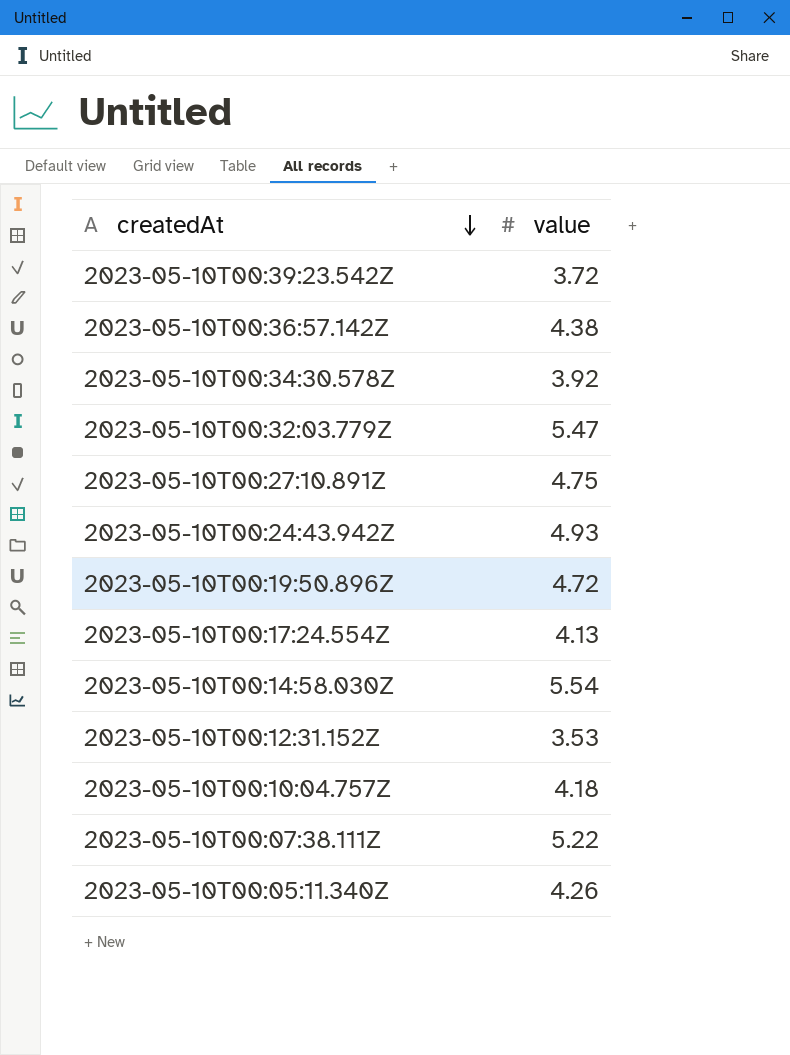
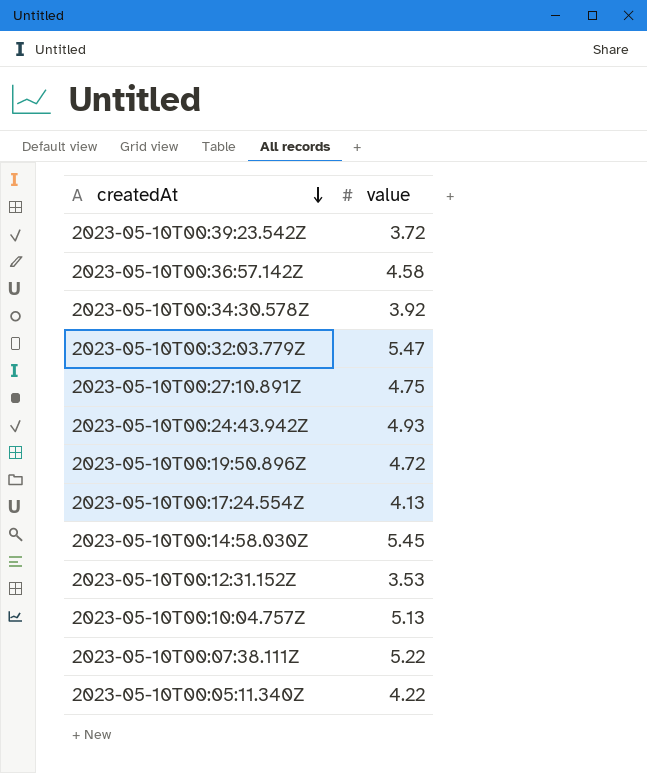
2023-05-10T00:36:57.142Z | value: 4.38 -> 4.58
2023-05-10T00:14:58.030Z | value: 5.54 -> 5.45
2023-05-10T00:10:04.757Z | value: 4.18 -> 5.13
2023-05-10T00:05:11.340Z | value: 4.26 -> 4.22

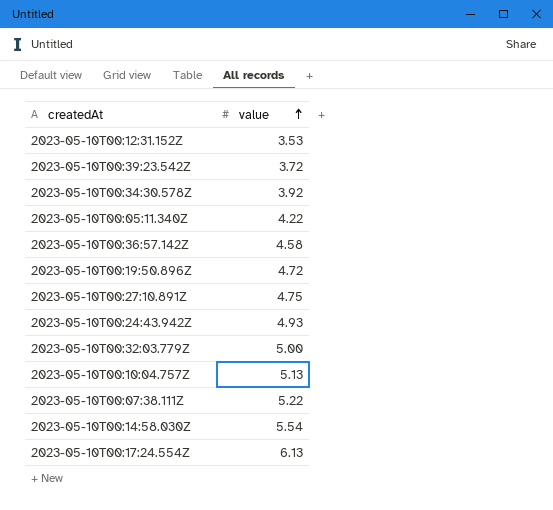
row order: createdAt descending -> value ascending
2023-05-10T00:32:03.779Z | value: 5.47 -> 5.00
2023-05-10T00:14:58.030Z | value: 5.45 -> 5.54
2023-05-10T00:17:24.554Z | value: 4.13 -> 6.13

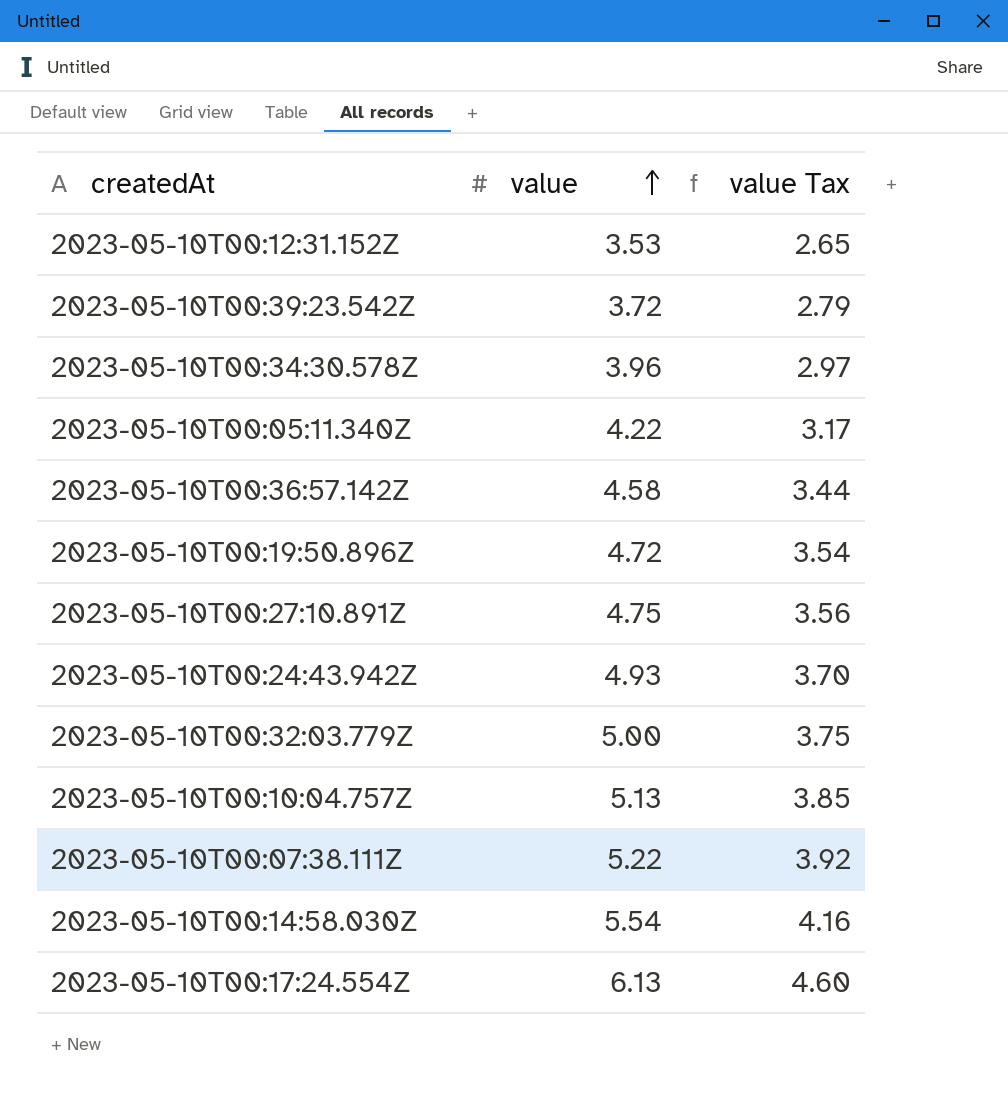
column value Tax | formula: none -> [value] * 0.75
2023-05-10T00:34:30.578Z | value: 3.92 -> 3.96

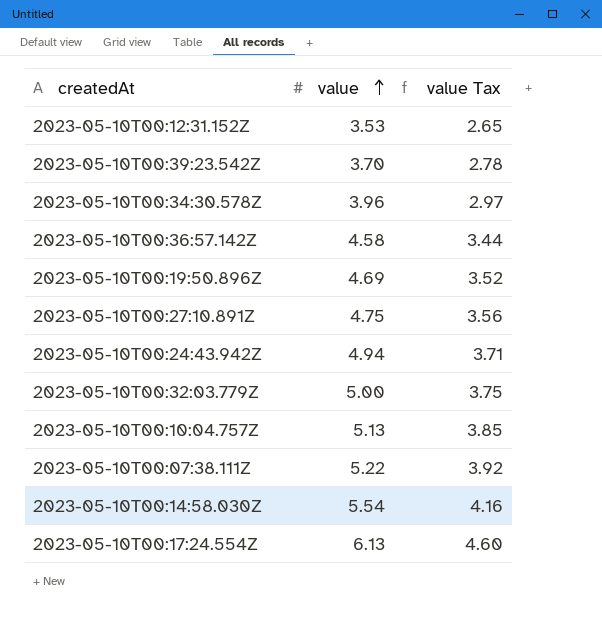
row 2023-05-10T00:05:11.340Z: 4.22 | 3.17 -> none
2023-05-10T00:39:23.542Z | value: 3.72 -> 3.70
2023-05-10T00:39:23.542Z | value Tax: 2.79 -> 2.78
2023-05-10T00:19:50.896Z | value: 4.72 -> 4.69
2023-05-10T00:19:50.896Z | value Tax: 3.54 -> 3.52
2023-05-10T00:24:43.942Z | value: 4.93 -> 4.94
2023-05-10T00:24:43.942Z | value Tax: 3.70 -> 3.71

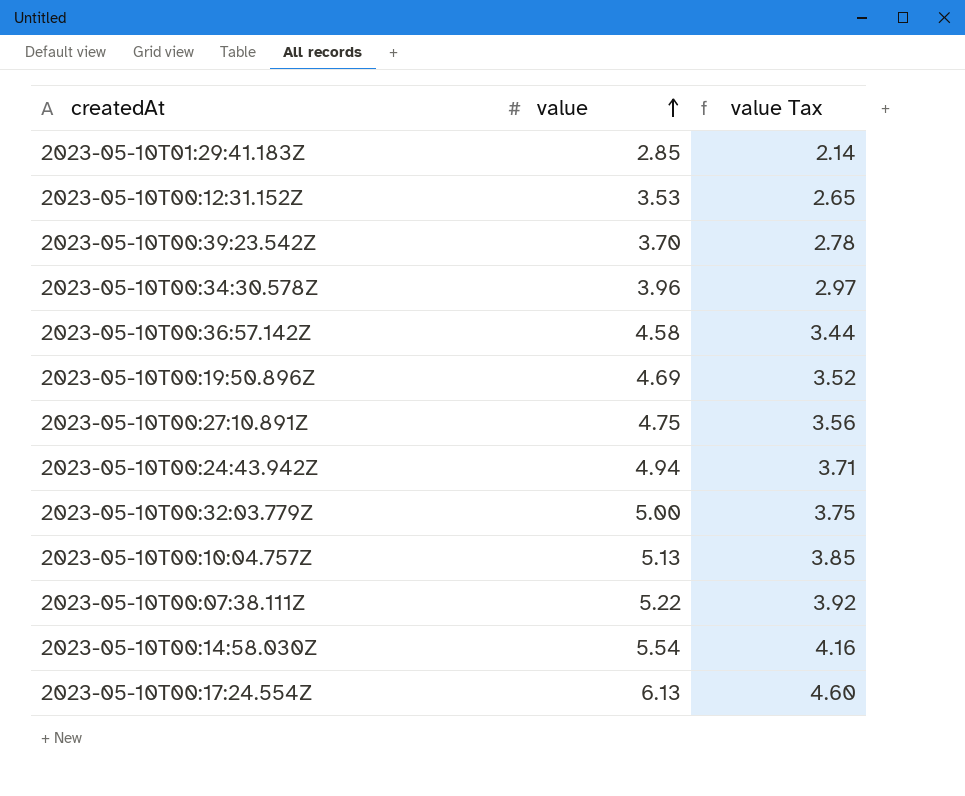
row 2023-05-10T01:29:41.183Z: none -> 2.85 | 2.14

